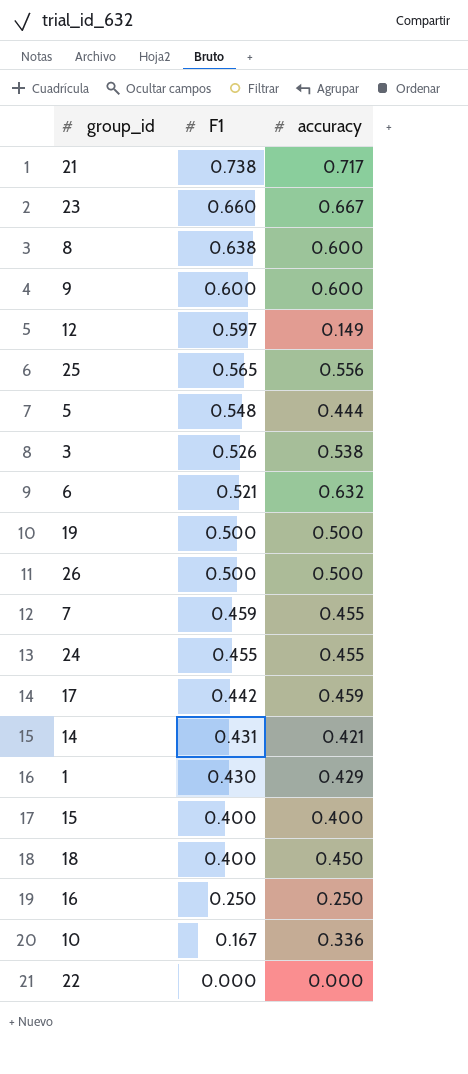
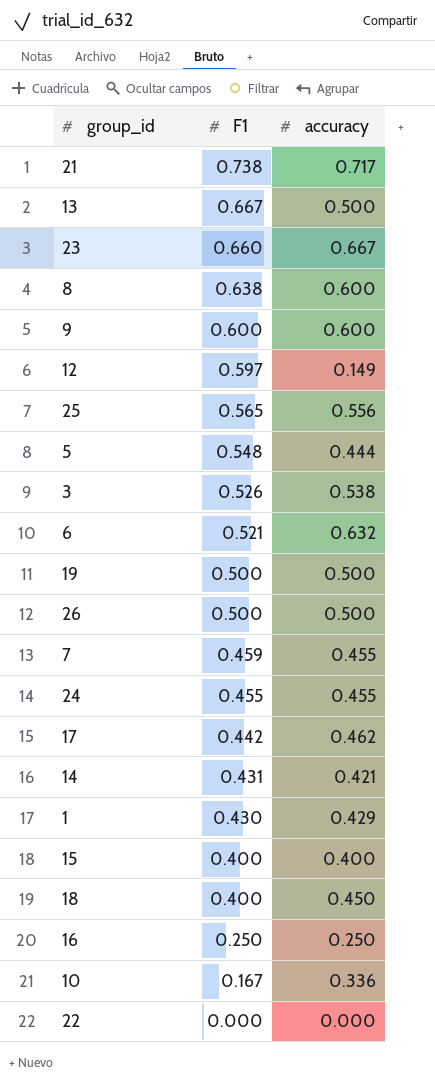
row 13: none -> 0.667 | 0.500
17 | accuracy: 0.459 -> 0.462

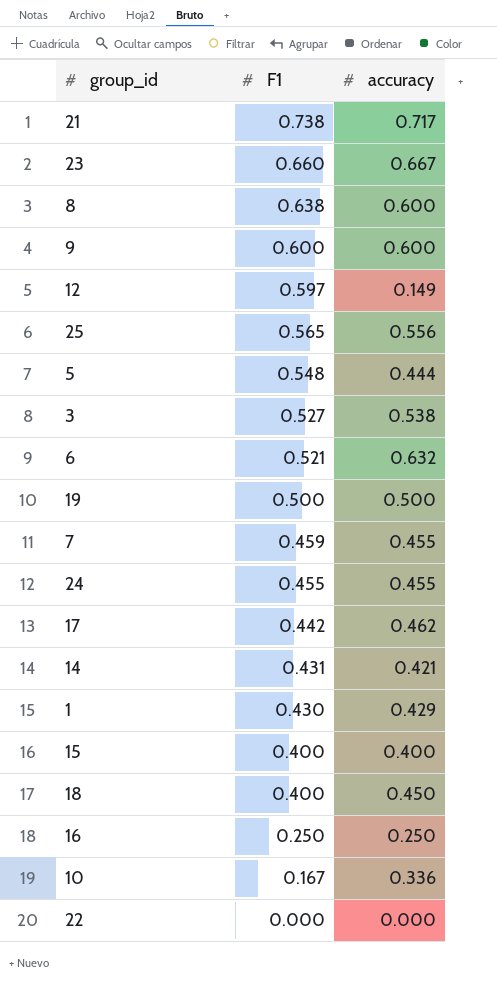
row 13: 0.667 | 0.500 -> none
row 26: 0.500 | 0.500 -> none
3 | F1: 0.526 -> 0.527

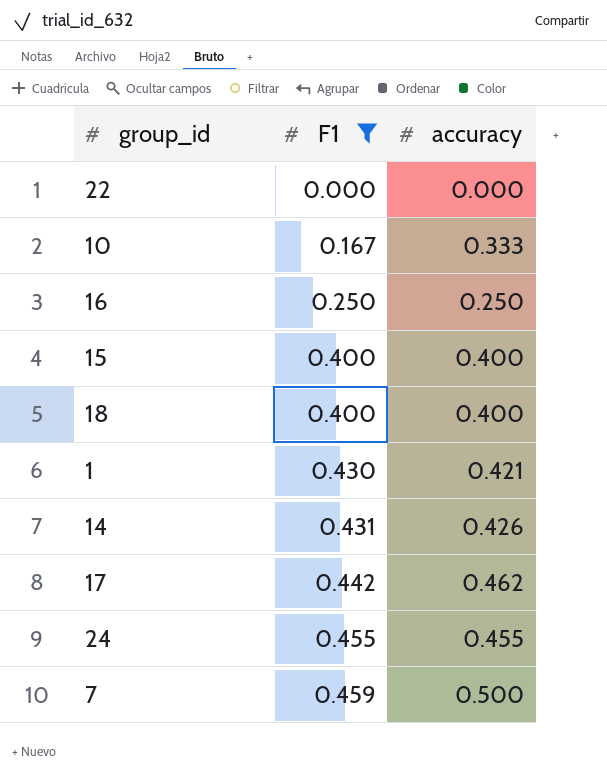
filter: none -> F1 <= 0.459
row order: F1 descending -> F1 ascending
10 | accuracy: 0.336 -> 0.333
18 | accuracy: 0.450 -> 0.400
1 | accuracy: 0.429 -> 0.421
14 | accuracy: 0.421 -> 0.426
7 | accuracy: 0.455 -> 0.500

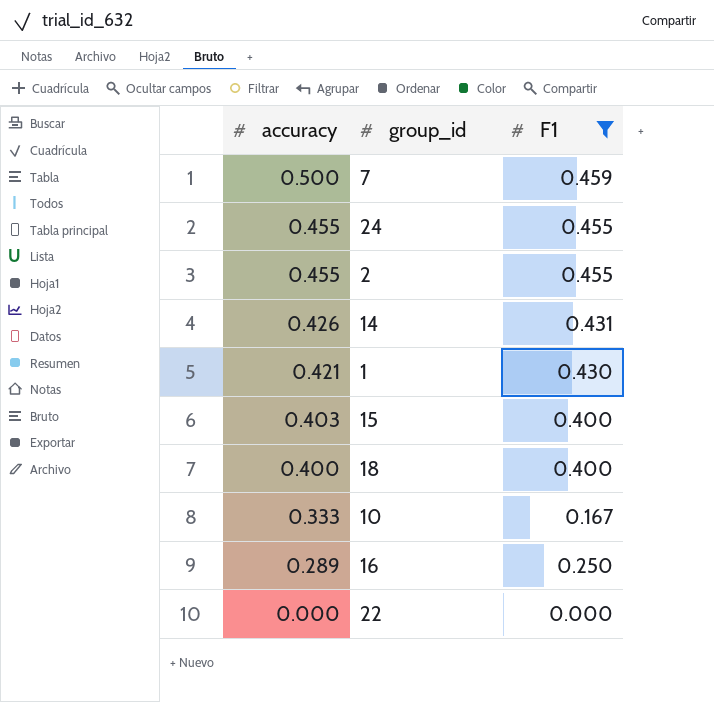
row order: F1 ascending -> accuracy descending
column accuracy | position: 3 -> 1
row 17: 0.442 | 0.462 -> none
row 2: none -> 0.455 | 0.455
15 | accuracy: 0.400 -> 0.403
16 | accuracy: 0.250 -> 0.289

